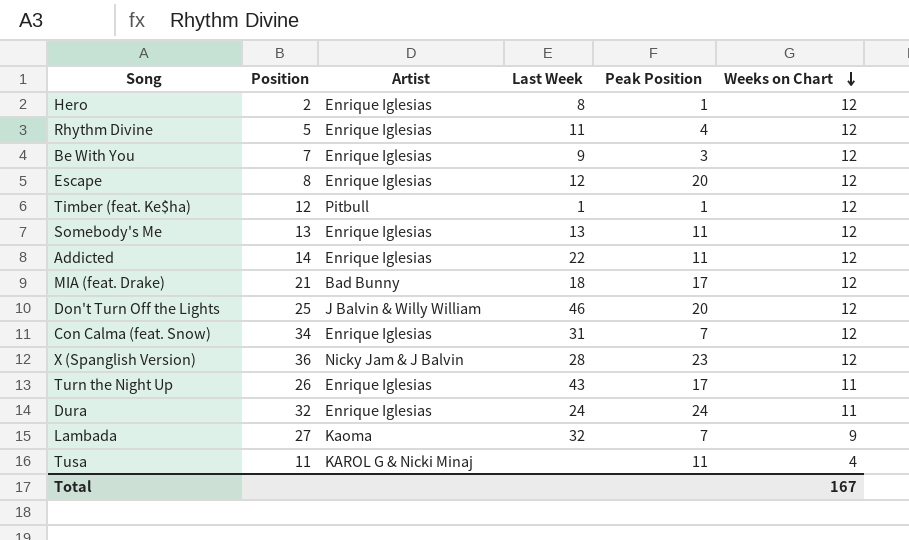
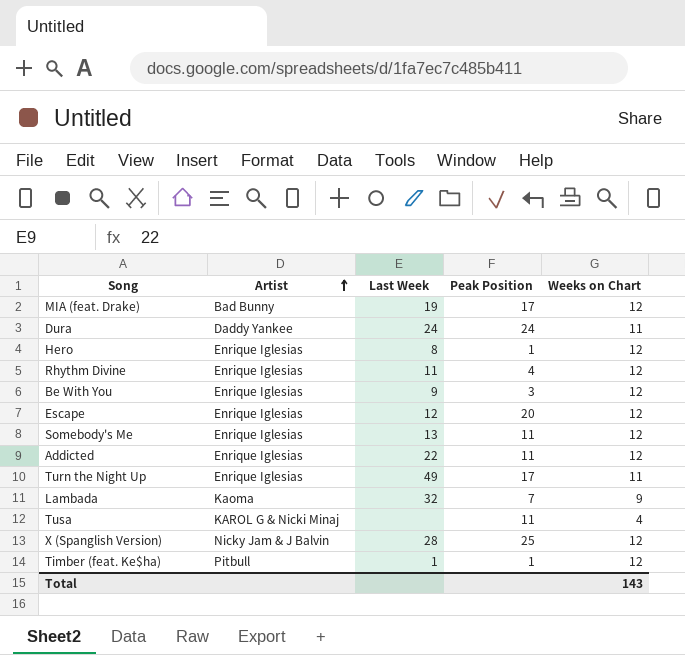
row order: Weeks on Chart descending -> Artist ascending
column Position | position: 2 -> none
row Don't Turn Off the Lights: 25 | J Balvin & Willy William | 46 | 20 | 12 -> none
row Con Calma (feat. Snow): 34 | Enrique Iglesias | 31 | 7 | 12 -> none
MIA (feat. Drake) | Last Week: 18 -> 19
Dura | Artist: Enrique Iglesias -> Daddy Yankee
Turn the Night Up | Last Week: 43 -> 49
X (Spanglish Version) | Peak Position: 23 -> 25
Total | Weeks on Chart: 167 -> 143

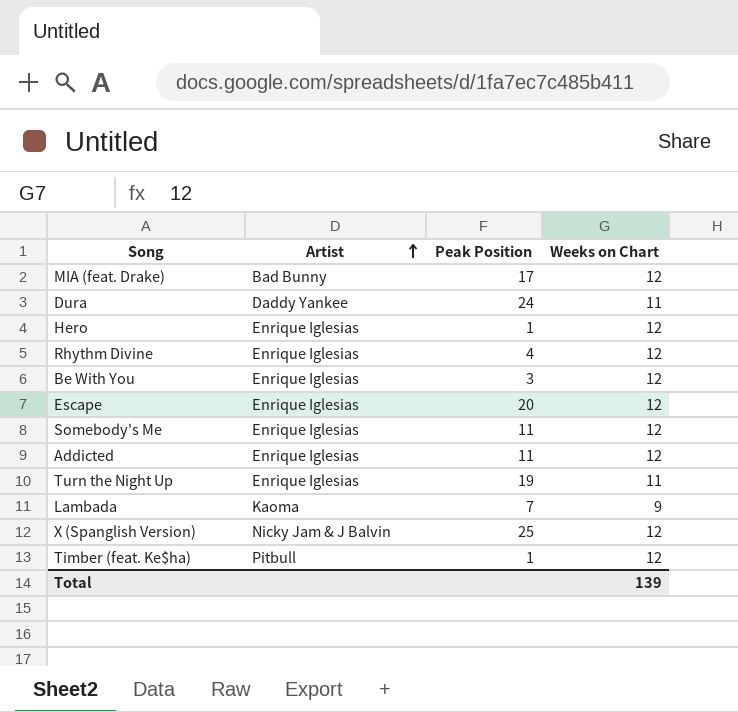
column Last Week | position: 3 -> none
row Tusa: KAROL G & Nicki Minaj | none | 11 | 4 -> none
Turn the Night Up | Peak Position: 17 -> 19
Total | Weeks on Chart: 143 -> 139

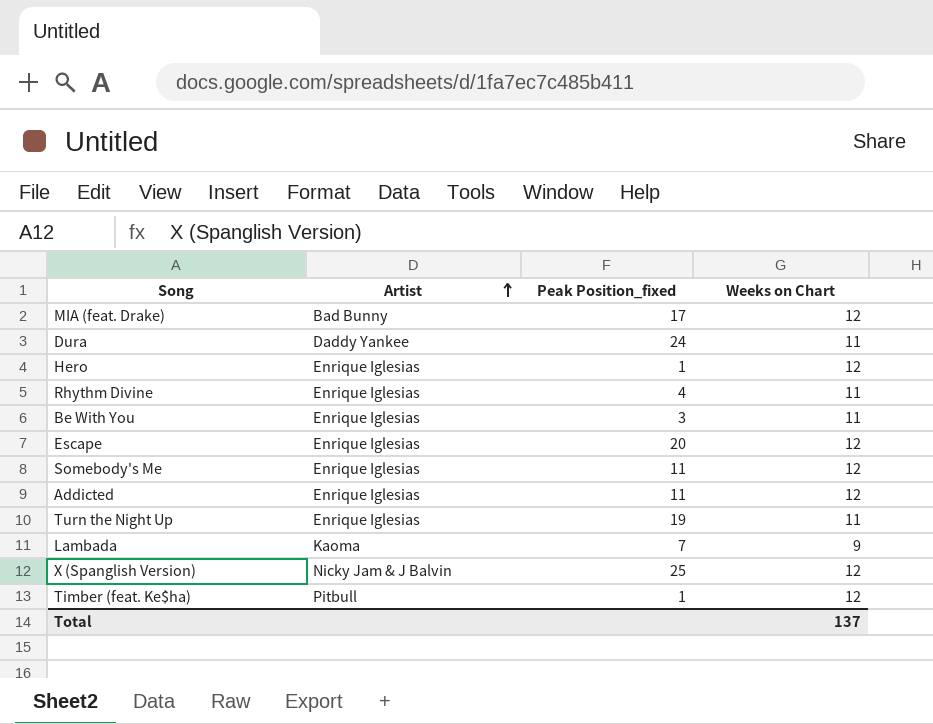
column name: Peak Position -> Peak Position_fixed
Rhythm Divine | Weeks on Chart: 12 -> 11
Be With You | Weeks on Chart: 12 -> 11
Total | Weeks on Chart: 139 -> 137

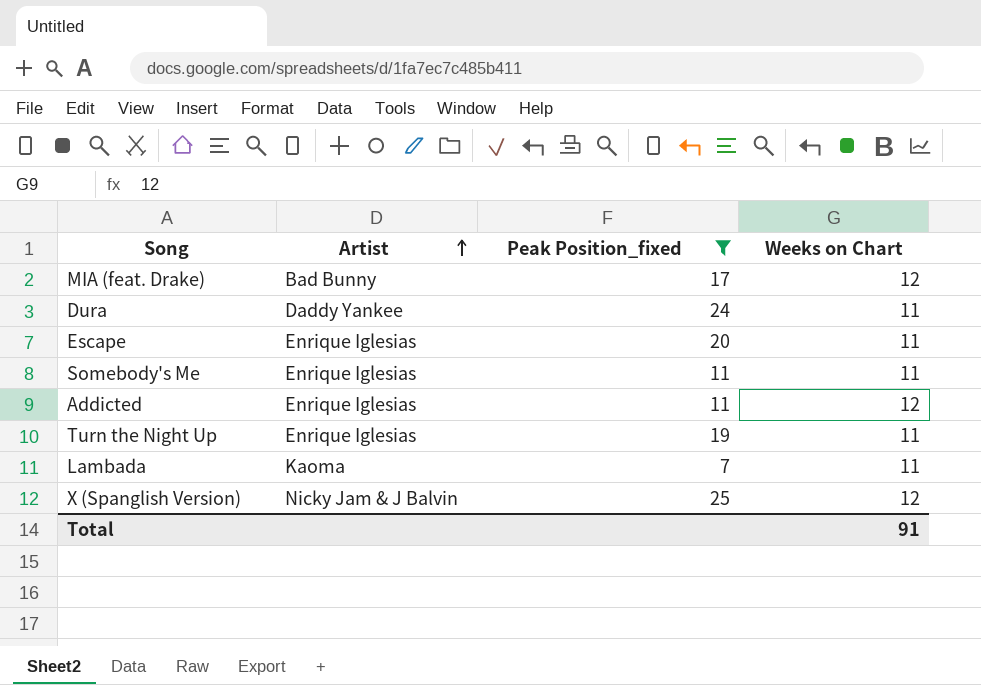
filter: none -> Peak Position_fixed >= 7
Escape | Weeks on Chart: 12 -> 11
Somebody's Me | Weeks on Chart: 12 -> 11
Lambada | Weeks on Chart: 9 -> 11
Total | Weeks on Chart: 137 -> 91

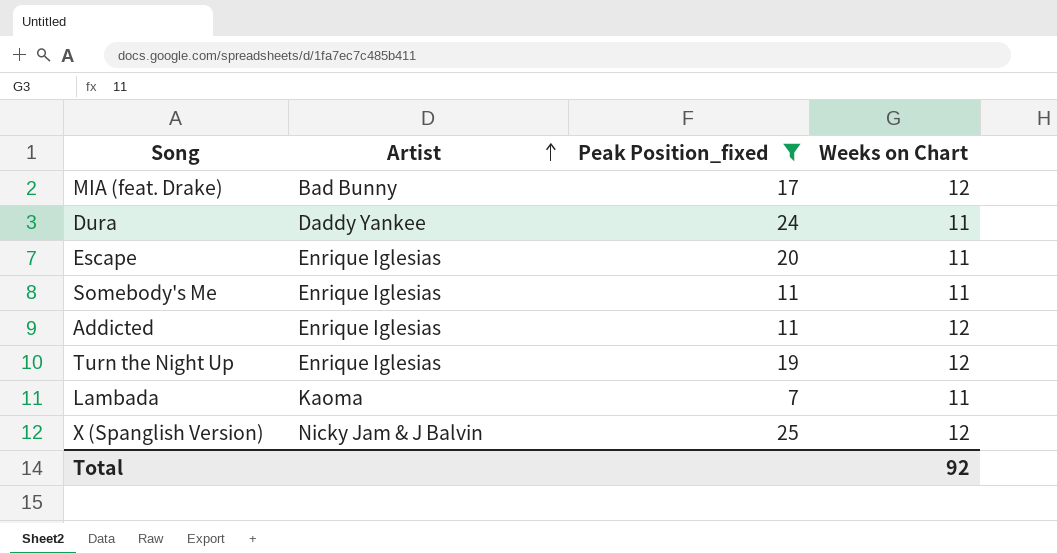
Turn the Night Up | Weeks on Chart: 11 -> 12
Total | Weeks on Chart: 91 -> 92

